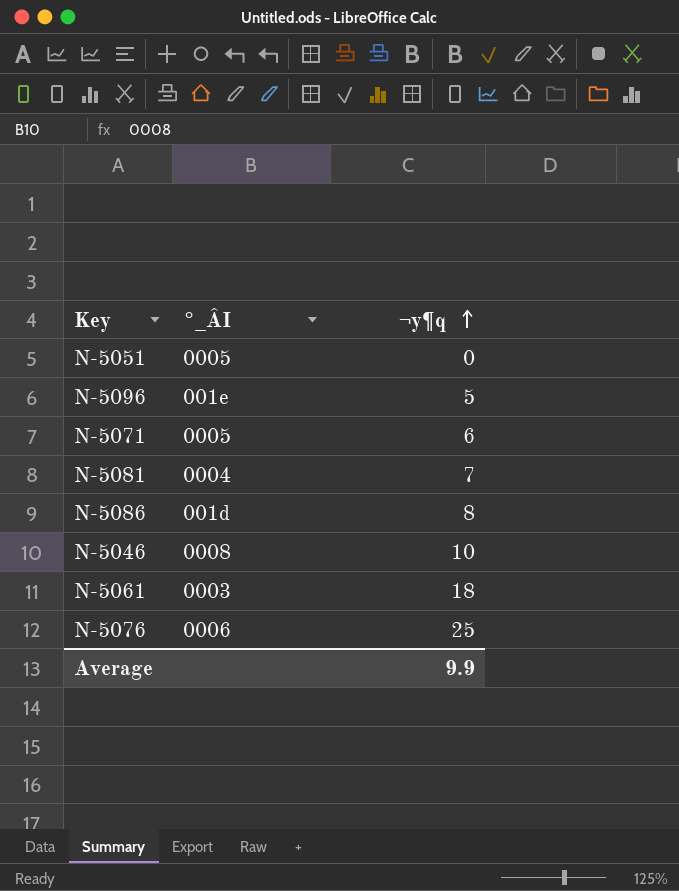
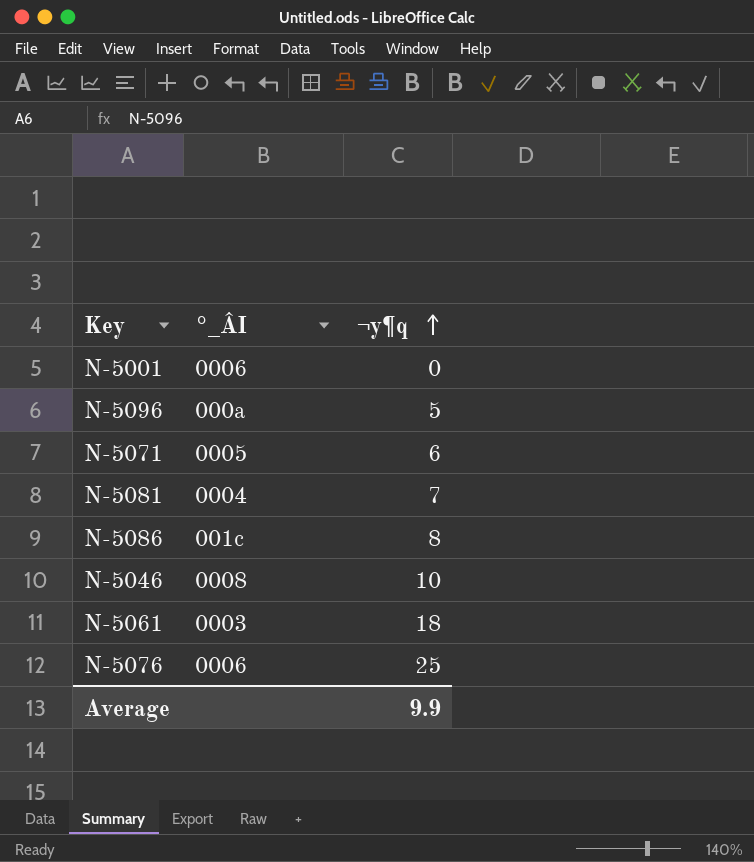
row N-5051: 0005 | 0 -> none
row N-5001: none -> 0006 | 0
N-5096 | °_ÂI: 001e -> 000a
N-5086 | °_ÂI: 001d -> 001c

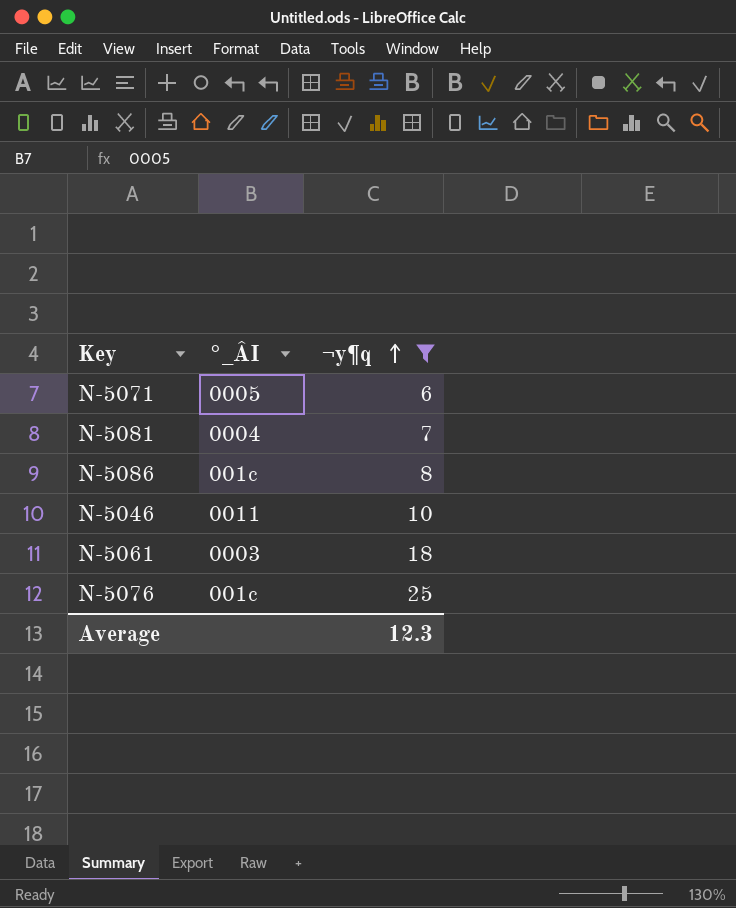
filter: none -> ¬y¶q >= 6
N-5046 | °_ÂI: 0008 -> 0011
N-5076 | °_ÂI: 0006 -> 001c
Average | ¬y¶q: 9.9 -> 12.3

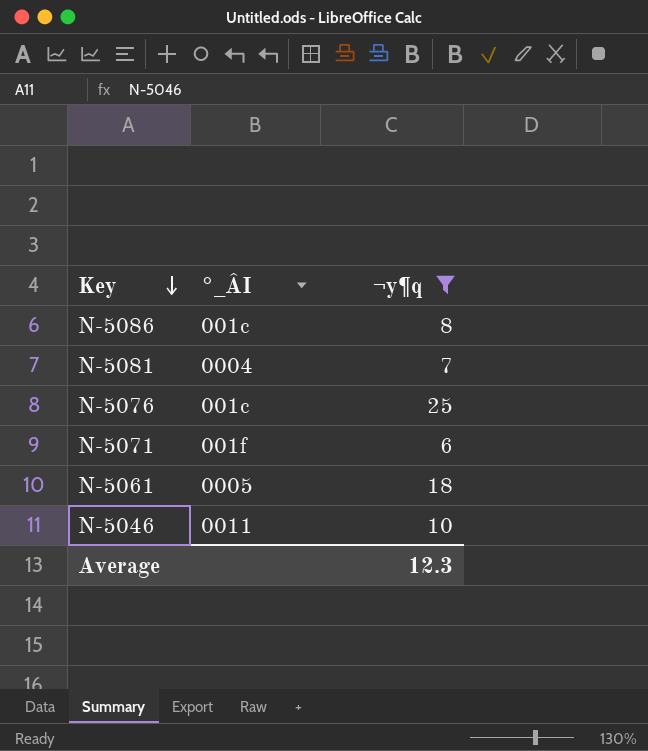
row order: ¬y¶q ascending -> Key descending
N-5071 | °_ÂI: 0005 -> 001f
N-5061 | °_ÂI: 0003 -> 0005

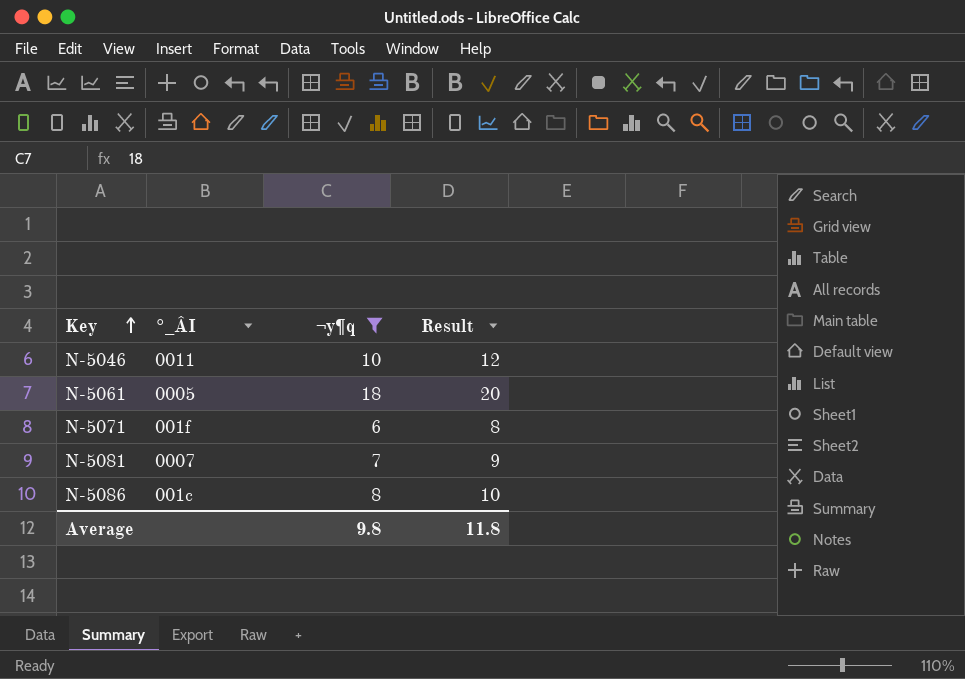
row order: Key descending -> Key ascending
column Result | formula: none -> [¬y¶q] + 2
row N-5076: 001c | 25 -> none
N-5081 | °_ÂI: 0004 -> 0007
Average | ¬y¶q: 12.3 -> 9.8

